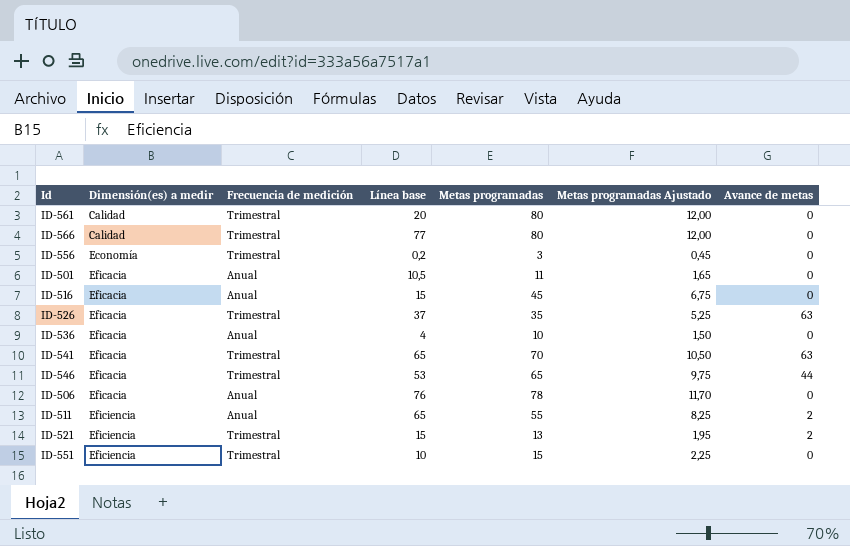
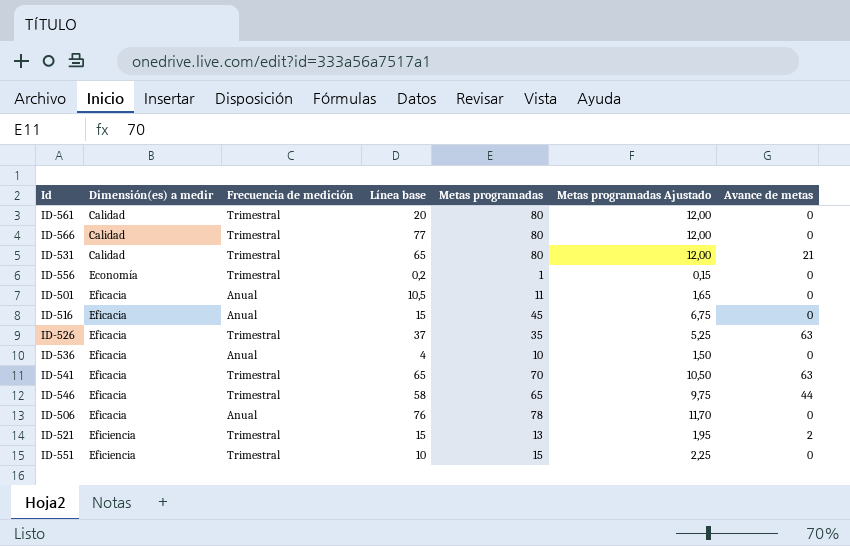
row ID-511: Eficiencia | Anual | 65 | 55 | 8,25 | 2 -> none
row ID-531: none -> Calidad | Trimestral | 65 | 80 | 12,00 | 21
ID-556 | Metas programadas: 3 -> 1
ID-556 | Metas programadas Ajustado: 0,45 -> 0,15
ID-546 | Línea base: 53 -> 58

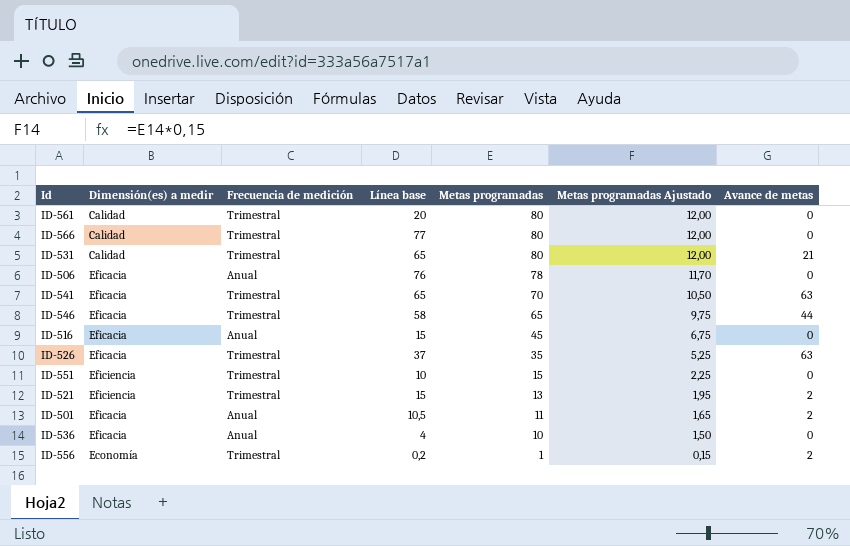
row order: Dimensión(es) a medir ascending -> Metas programadas descending
ID-501 | Avance de metas: 0 -> 2
ID-556 | Avance de metas: 0 -> 2

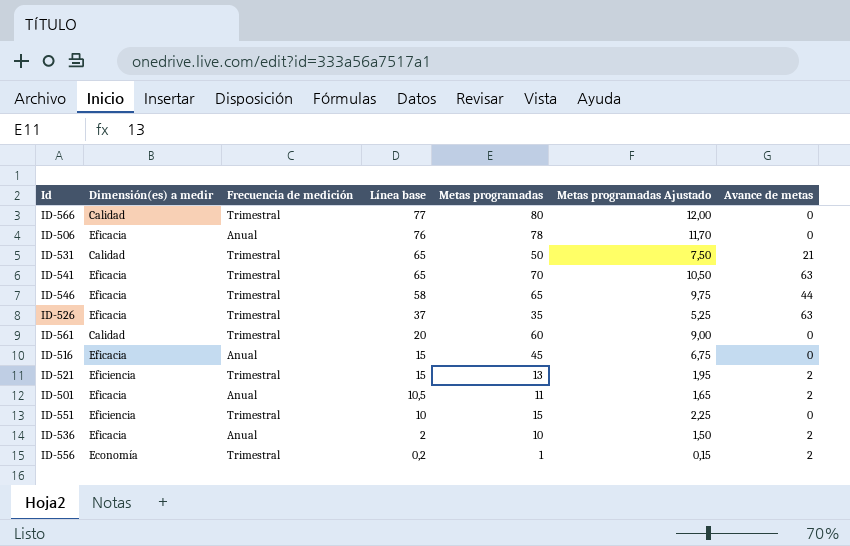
row order: Metas programadas descending -> Línea base descending
ID-531 | Metas programadas: 80 -> 50
ID-531 | Metas programadas Ajustado: 12,00 -> 7,50
ID-561 | Metas programadas: 80 -> 60
ID-561 | Metas programadas Ajustado: 12,00 -> 9,00
ID-536 | Línea base: 4 -> 2
ID-536 | Avance de metas: 0 -> 2

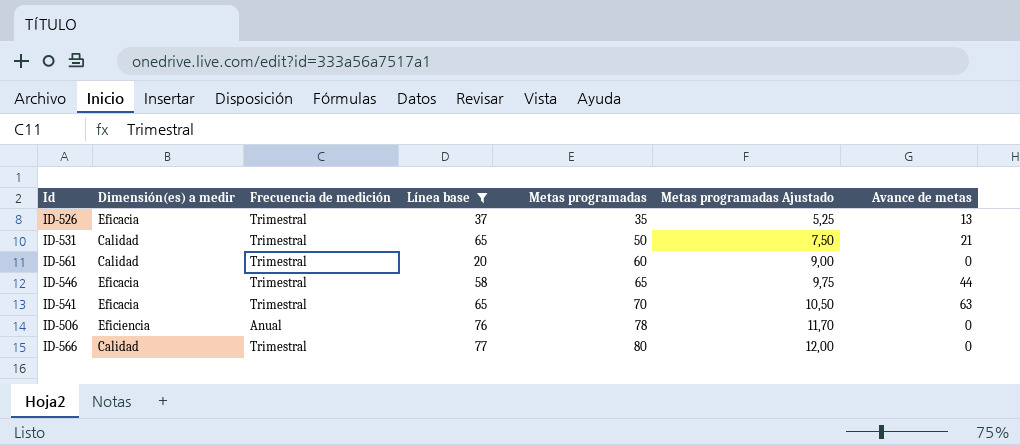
filter: none -> Línea base >= 20
row order: Línea base descending -> Metas programadas ascending
ID-526 | Avance de metas: 63 -> 13
ID-506 | Dimensión(es) a medir: Eficacia -> Eficiencia

